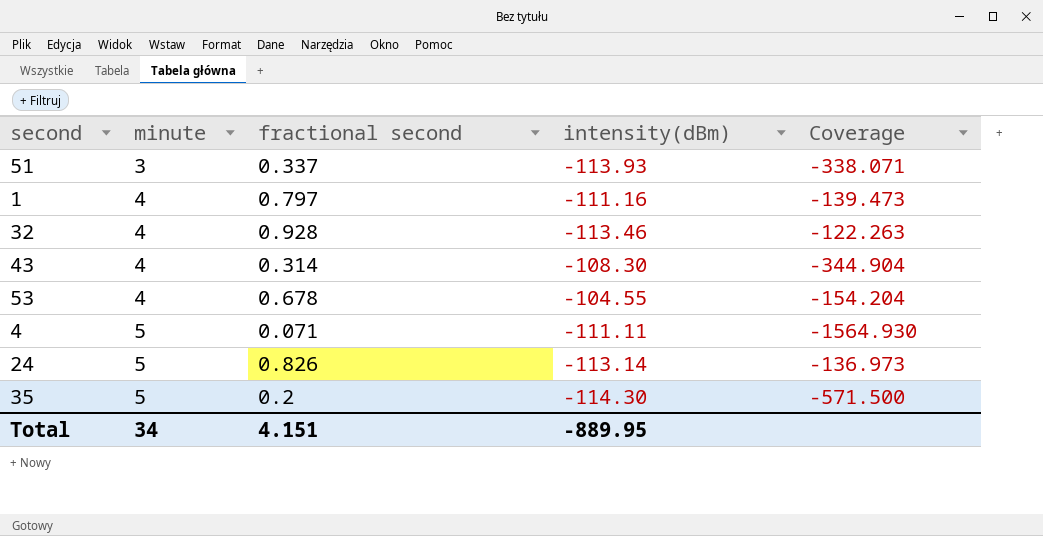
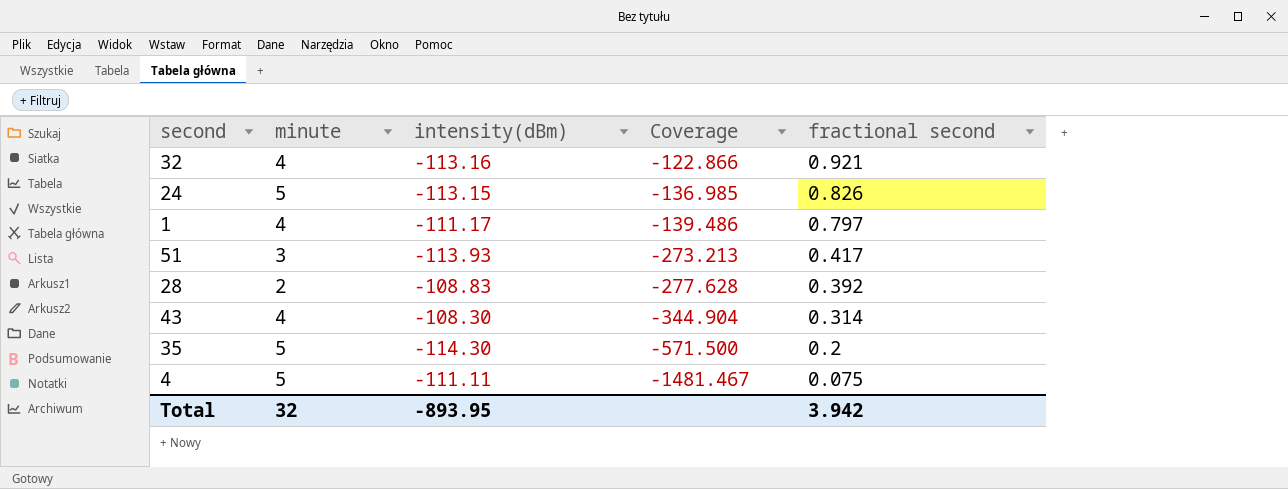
row order: minute ascending -> Coverage descending
column fractional second | position: 3 -> 5
row 53: 4 | 0.678 | -104.55 | -154.204 -> none
32 | intensity(dBm): -113.46 -> -113.16
32 | Coverage: -122.263 -> -122.866
32 | fractional second: 0.928 -> 0.921
24 | intensity(dBm): -113.14 -> -113.15
24 | Coverage: -136.973 -> -136.985
1 | intensity(dBm): -111.16 -> -111.17
1 | Coverage: -139.473 -> -139.486
51 | Coverage: -338.071 -> -273.213
51 | fractional second: 0.337 -> 0.417
row 28: none -> 2 | -108.83 | -277.628 | 0.392
4 | Coverage: -1564.930 -> -1481.467
4 | fractional second: 0.071 -> 0.075
Total | minute: 34 -> 32
Total | intensity(dBm): -889.95 -> -893.95
Total | fractional second: 4.151 -> 3.942

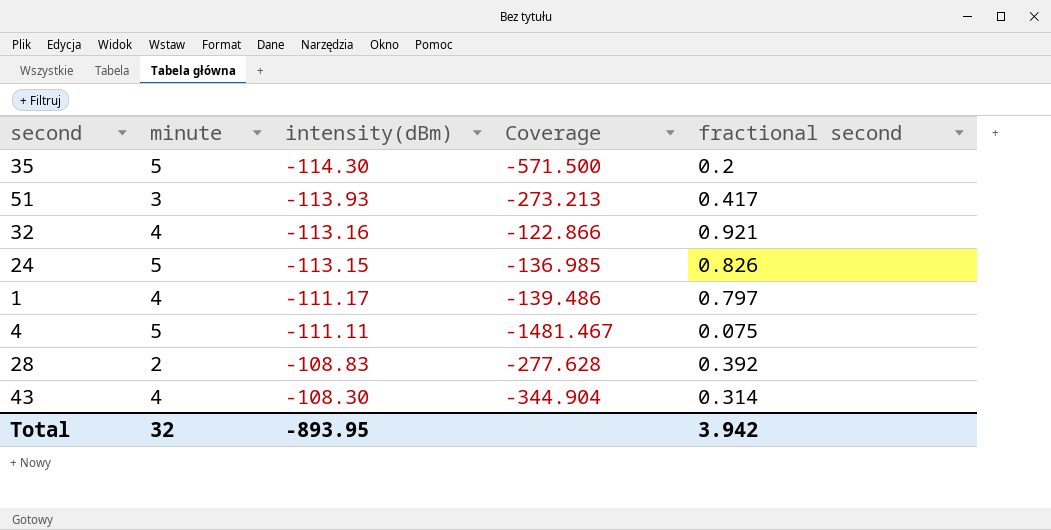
row order: Coverage descending -> intensity(dBm) ascending

